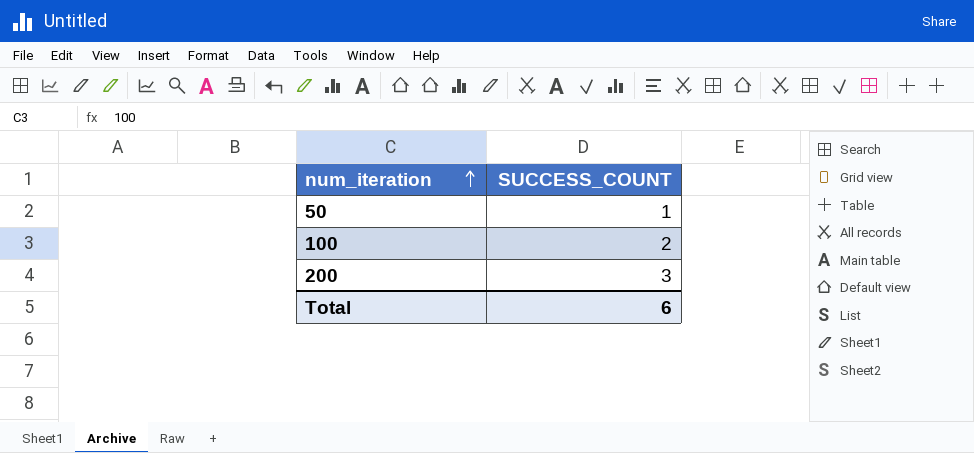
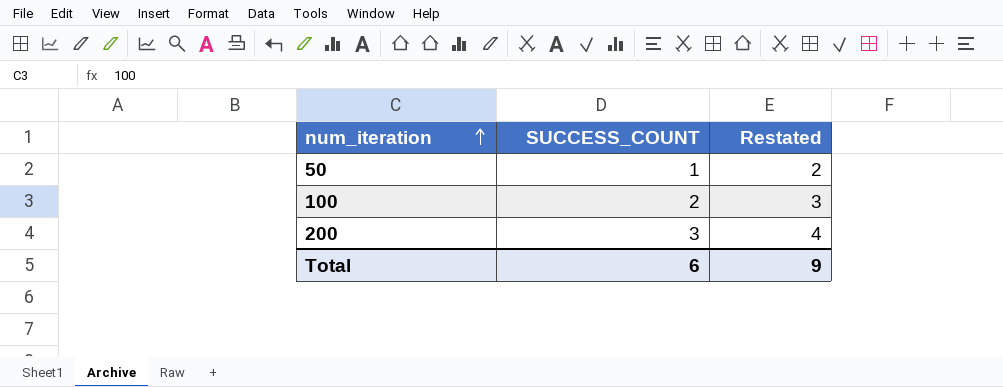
column Restated | formula: none -> [SUCCESS_COUNT] + 1

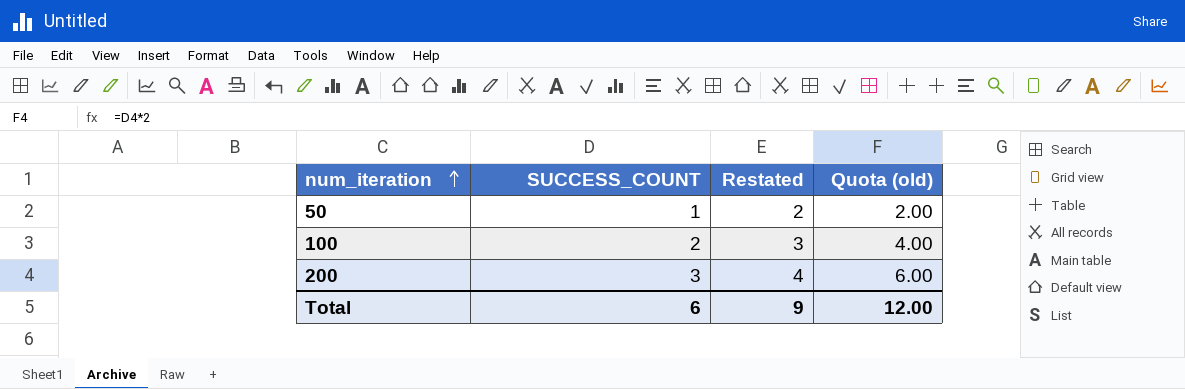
column Quota (old) | formula: none -> [SUCCESS_COUNT] * 2

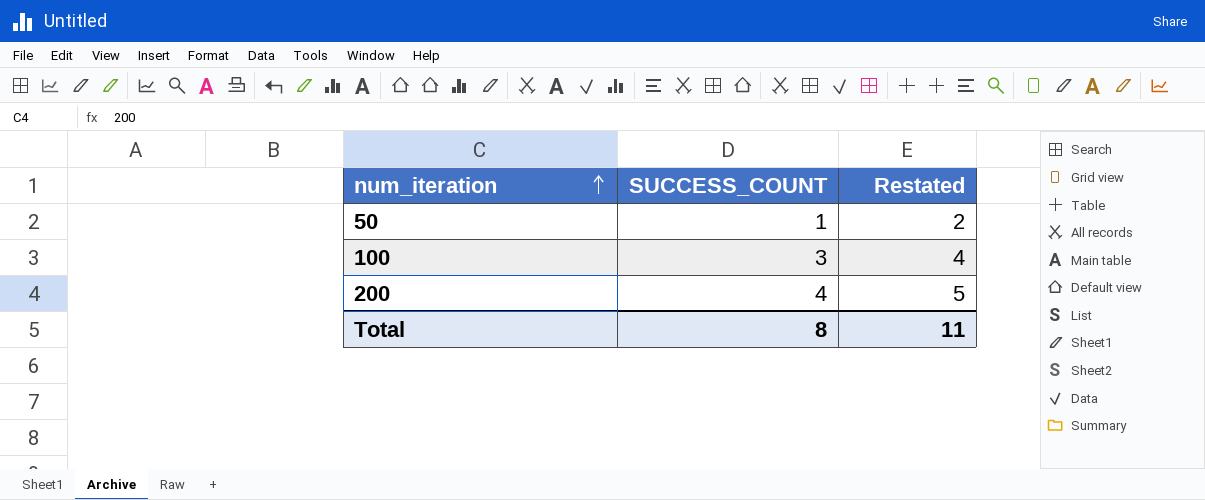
column Quota (old) | formula: [SUCCESS_COUNT] * 2 -> none
100 | SUCCESS_COUNT: 2 -> 3
100 | Restated: 3 -> 4
200 | SUCCESS_COUNT: 3 -> 4
200 | Restated: 4 -> 5
Total | SUCCESS_COUNT: 6 -> 8
Total | Restated: 9 -> 11

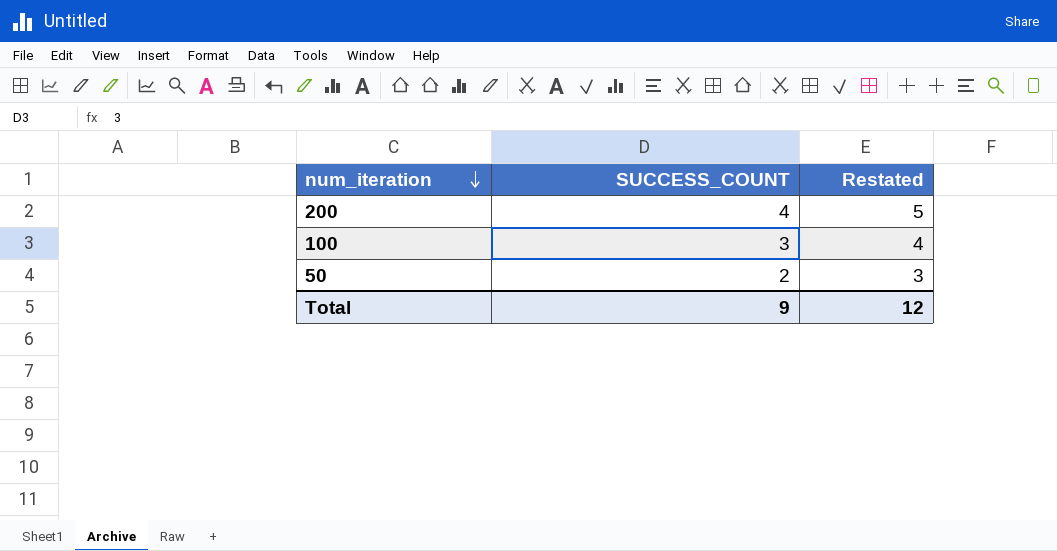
row order: num_iteration ascending -> num_iteration descending
50 | SUCCESS_COUNT: 1 -> 2
50 | Restated: 2 -> 3
Total | SUCCESS_COUNT: 8 -> 9
Total | Restated: 11 -> 12

